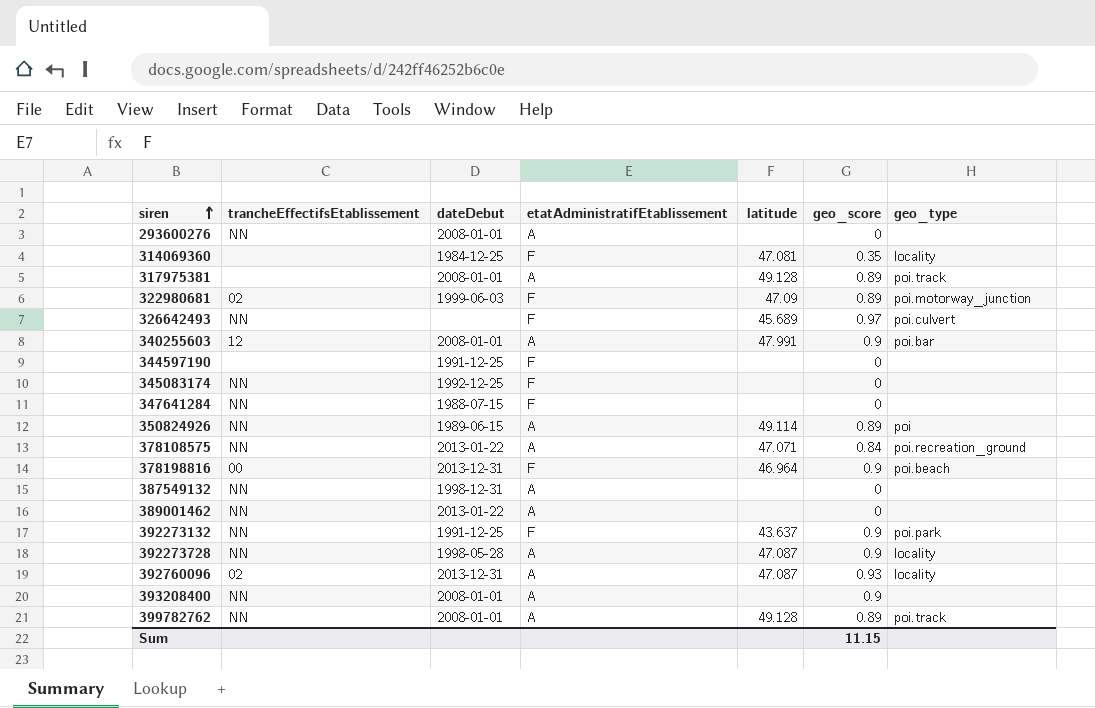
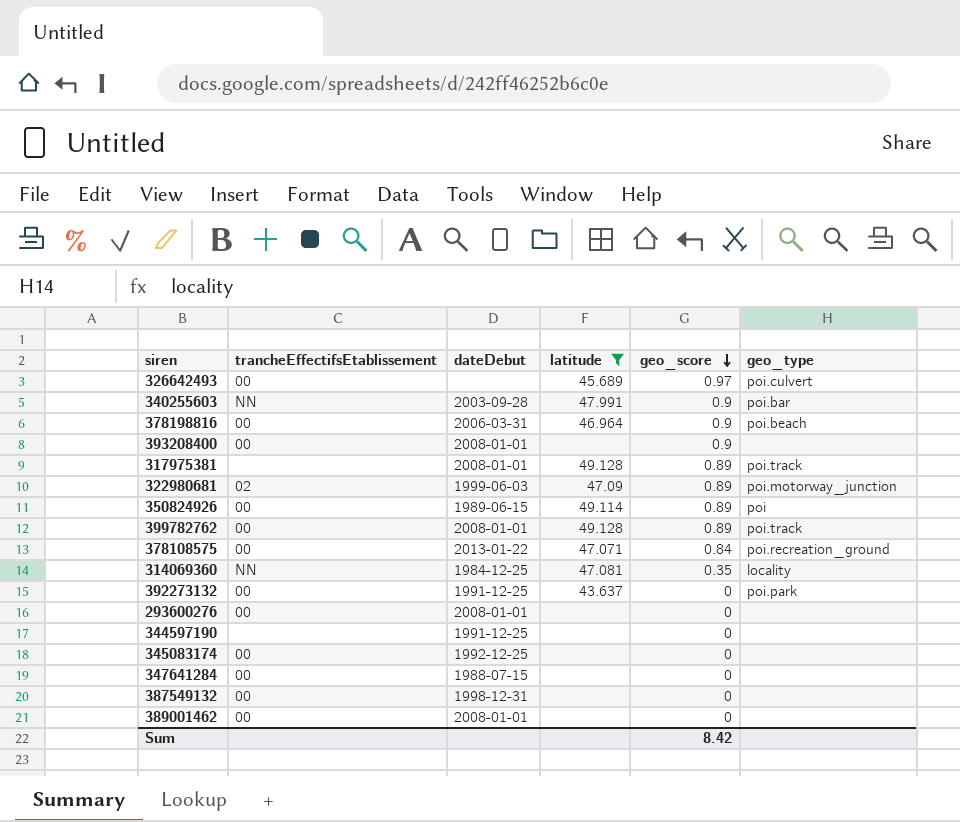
filter: none -> latitude != 47.087
row order: siren ascending -> geo_score descending
column etatAdministratifEtablissement | position: 4 -> none
326642493 | trancheEffectifsEtablissement: NN -> 00
340255603 | trancheEffectifsEtablissement: 12 -> NN
340255603 | dateDebut: 2008-01-01 -> 2003-09-28
378198816 | dateDebut: 2013-12-31 -> 2006-03-31
393208400 | trancheEffectifsEtablissement: NN -> 00
350824926 | trancheEffectifsEtablissement: NN -> 00
399782762 | trancheEffectifsEtablissement: NN -> 00
378108575 | trancheEffectifsEtablissement: NN -> 00
314069360 | trancheEffectifsEtablissement: none -> NN
392273132 | trancheEffectifsEtablissement: NN -> 00
392273132 | geo_score: 0.9 -> 0
293600276 | trancheEffectifsEtablissement: NN -> 00
345083174 | trancheEffectifsEtablissement: NN -> 00
347641284 | trancheEffectifsEtablissement: NN -> 00
387549132 | trancheEffectifsEtablissement: NN -> 00
389001462 | trancheEffectifsEtablissement: NN -> 00
389001462 | dateDebut: 2013-01-22 -> 2008-01-01
Sum | geo_score: 11.15 -> 8.42

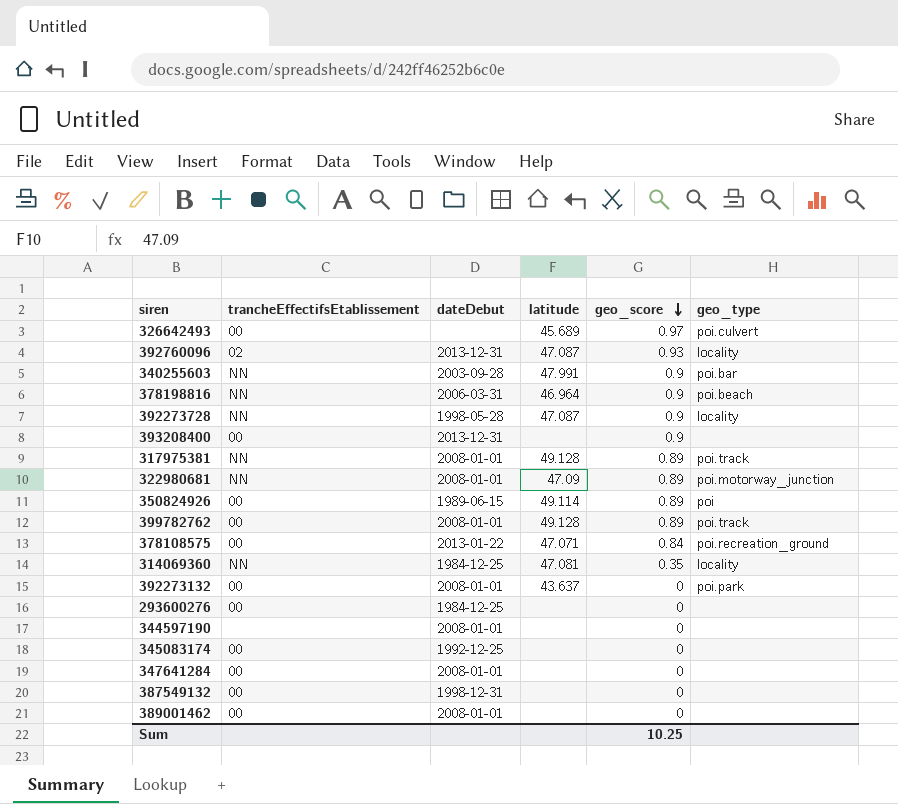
filter: latitude != 47.087 -> none
378198816 | trancheEffectifsEtablissement: 00 -> NN
393208400 | dateDebut: 2008-01-01 -> 2013-12-31
317975381 | trancheEffectifsEtablissement: none -> NN
322980681 | trancheEffectifsEtablissement: 02 -> NN
322980681 | dateDebut: 1999-06-03 -> 2008-01-01
392273132 | dateDebut: 1991-12-25 -> 2008-01-01
293600276 | dateDebut: 2008-01-01 -> 1984-12-25
344597190 | dateDebut: 1991-12-25 -> 2008-01-01
347641284 | dateDebut: 1988-07-15 -> 2008-01-01
Sum | geo_score: 8.42 -> 10.25

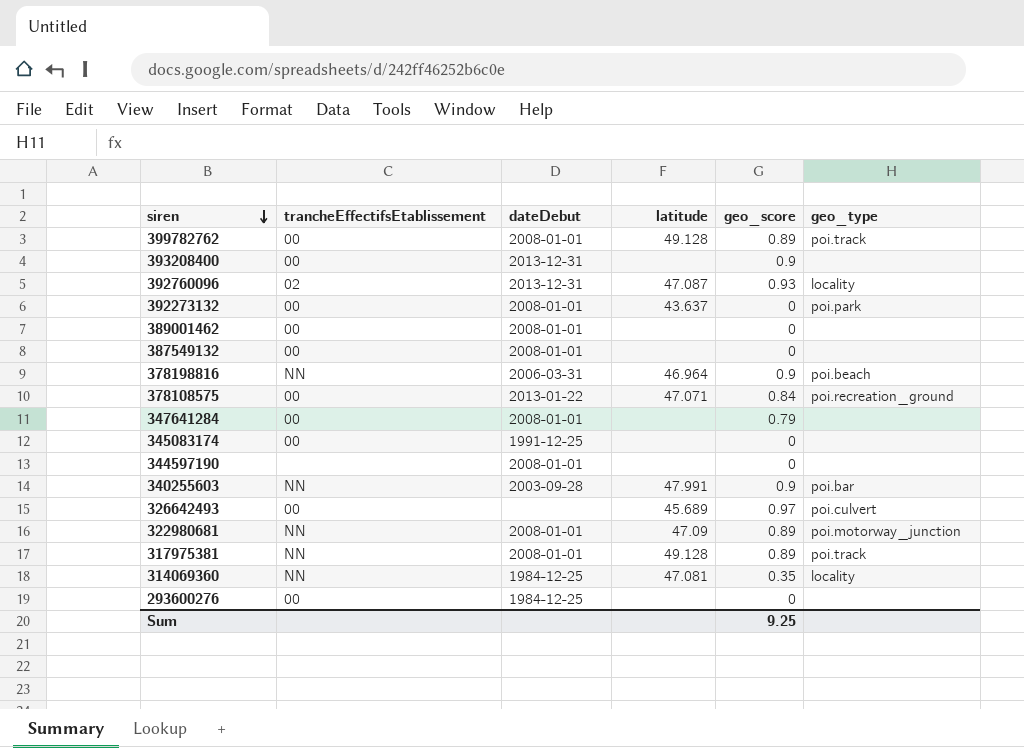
row order: geo_score descending -> siren descending
row 392273728: NN | 1998-05-28 | 47.087 | 0.9 | locality -> none
row 350824926: 00 | 1989-06-15 | 49.114 | 0.89 | poi -> none
387549132 | dateDebut: 1998-12-31 -> 2008-01-01
347641284 | geo_score: 0 -> 0.79
345083174 | dateDebut: 1992-12-25 -> 1991-12-25
Sum | geo_score: 10.25 -> 9.25

